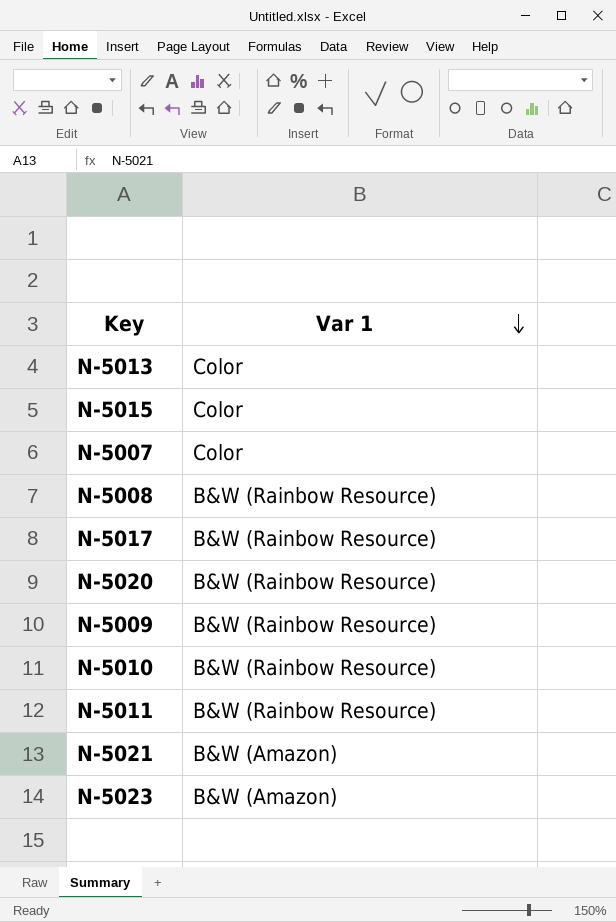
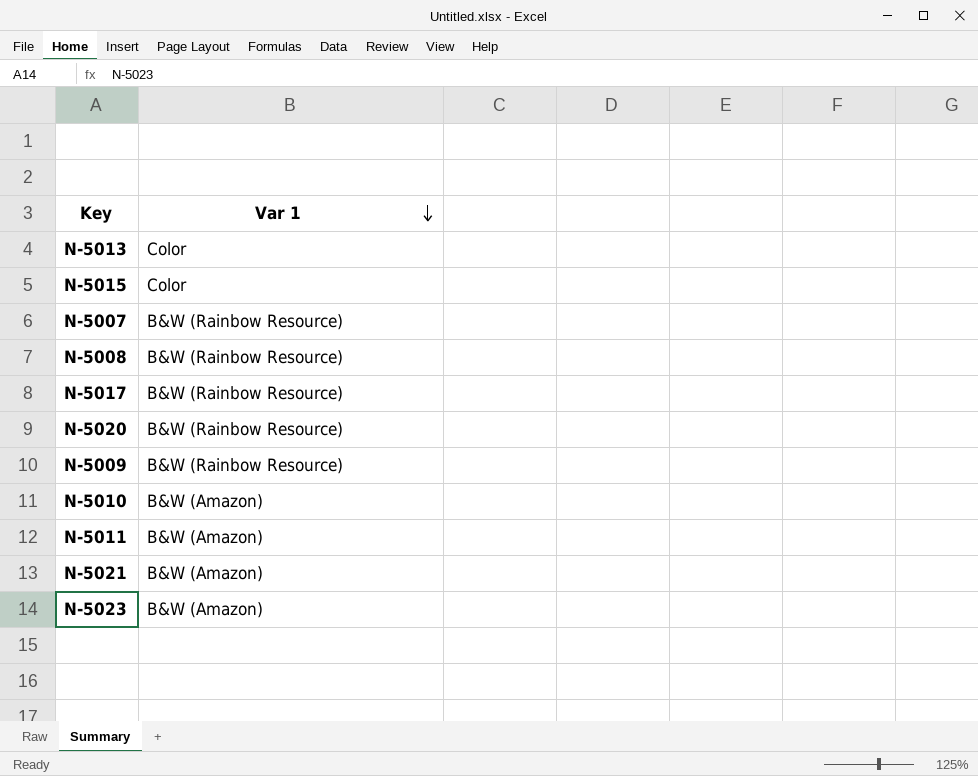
N-5007 | Var 1: Color -> B&W (Rainbow Resource)
N-5010 | Var 1: B&W (Rainbow Resource) -> B&W (Amazon)
N-5011 | Var 1: B&W (Rainbow Resource) -> B&W (Amazon)

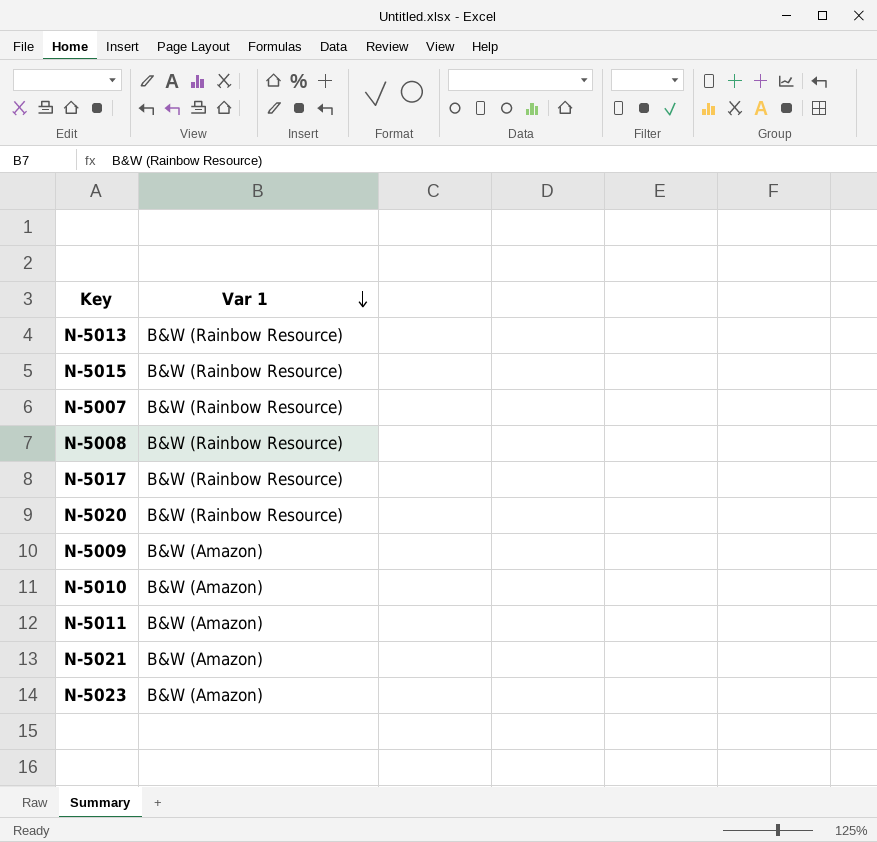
N-5013 | Var 1: Color -> B&W (Rainbow Resource)
N-5015 | Var 1: Color -> B&W (Rainbow Resource)
N-5009 | Var 1: B&W (Rainbow Resource) -> B&W (Amazon)

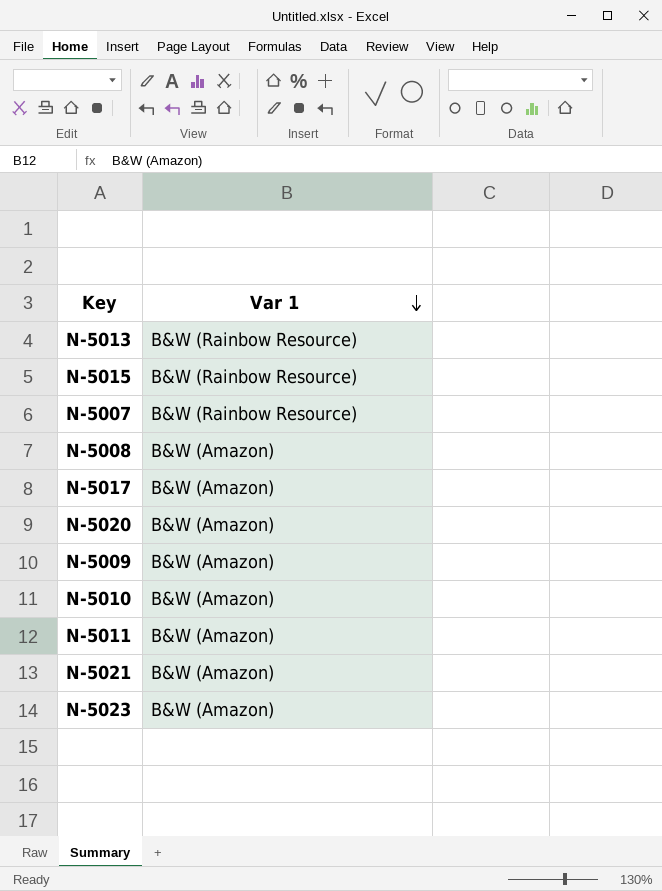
N-5008 | Var 1: B&W (Rainbow Resource) -> B&W (Amazon)
N-5017 | Var 1: B&W (Rainbow Resource) -> B&W (Amazon)
N-5020 | Var 1: B&W (Rainbow Resource) -> B&W (Amazon)

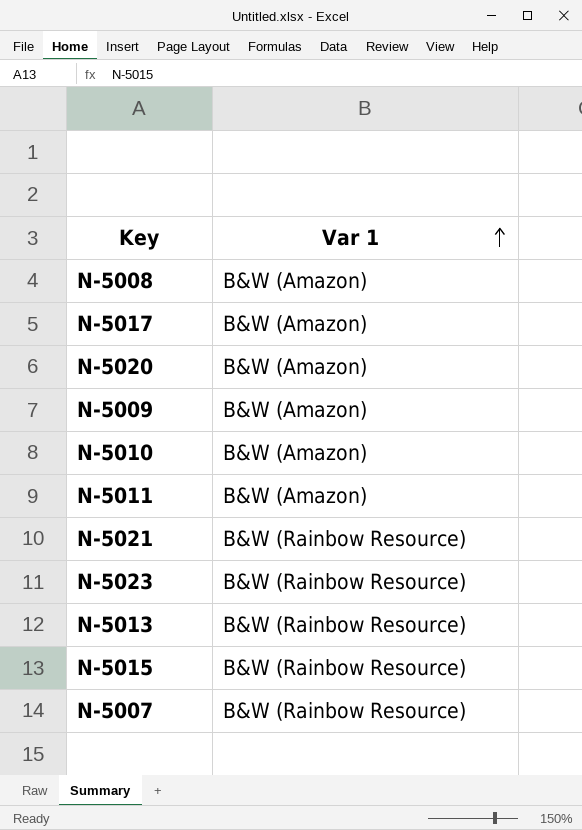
row order: Var 1 descending -> Var 1 ascending
N-5021 | Var 1: B&W (Amazon) -> B&W (Rainbow Resource)
N-5023 | Var 1: B&W (Amazon) -> B&W (Rainbow Resource)

